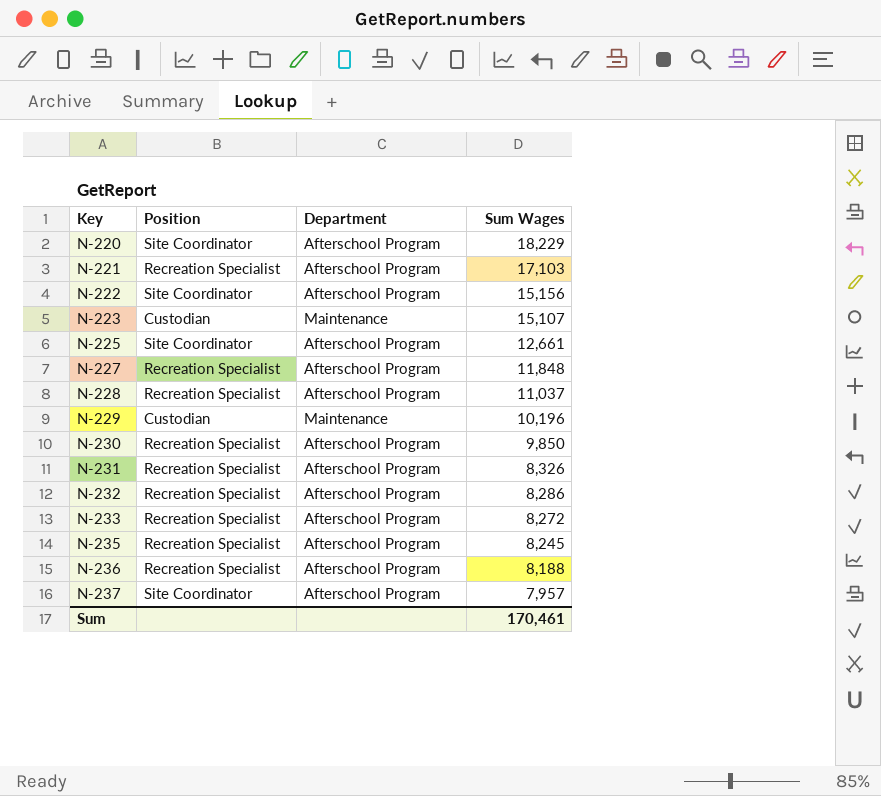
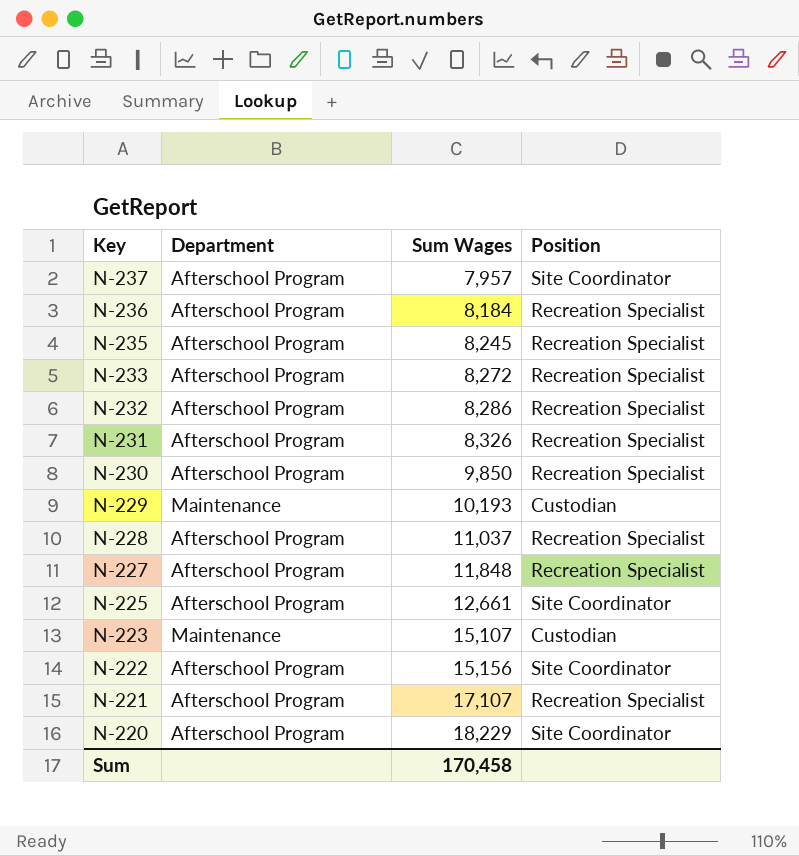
row order: Key ascending -> Key descending
column Position | position: 2 -> 4
N-236 | Sum Wages: 8,188 -> 8,184
N-229 | Sum Wages: 10,196 -> 10,193
N-221 | Sum Wages: 17,103 -> 17,107
Sum | Sum Wages: 170,461 -> 170,458

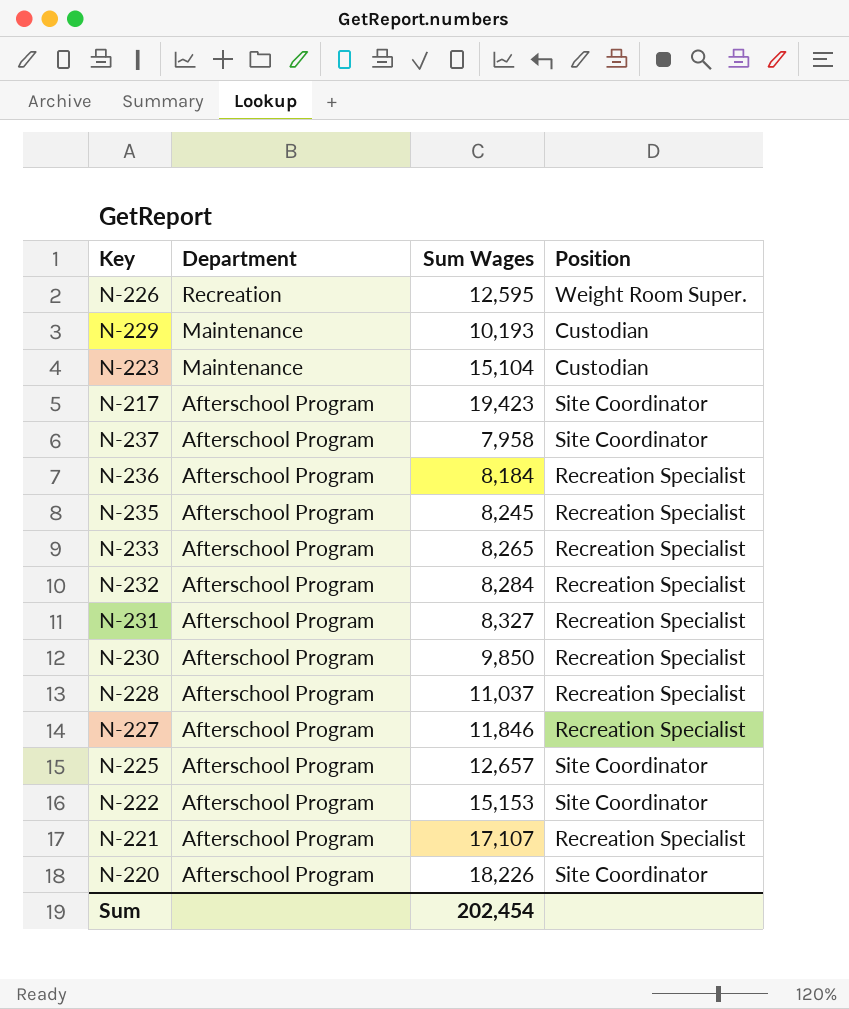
row order: Key descending -> Department descending
row N-226: none -> Recreation | 12,595 | Weight Room Super.
N-223 | Sum Wages: 15,107 -> 15,104
row N-217: none -> Afterschool Program | 19,423 | Site Coordinator
N-237 | Sum Wages: 7,957 -> 7,958
N-233 | Sum Wages: 8,272 -> 8,265
N-232 | Sum Wages: 8,286 -> 8,284
N-231 | Sum Wages: 8,326 -> 8,327
N-227 | Sum Wages: 11,848 -> 11,846
N-225 | Sum Wages: 12,661 -> 12,657
N-222 | Sum Wages: 15,156 -> 15,153
N-220 | Sum Wages: 18,229 -> 18,226
Sum | Sum Wages: 170,458 -> 202,454

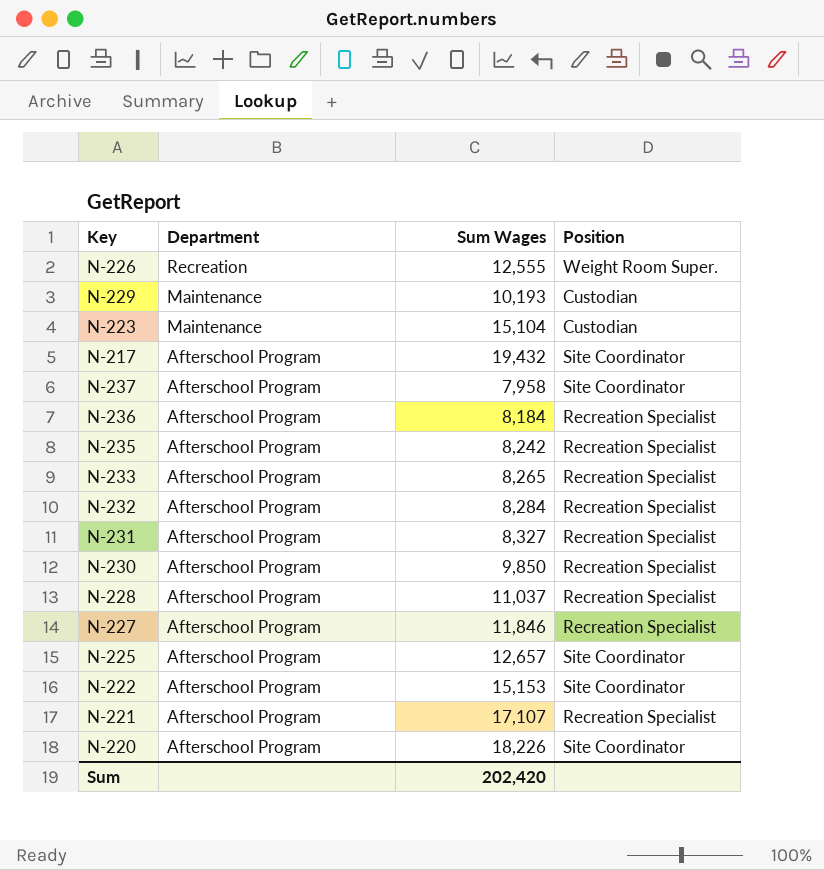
N-226 | Sum Wages: 12,595 -> 12,555
N-217 | Sum Wages: 19,423 -> 19,432
N-235 | Sum Wages: 8,245 -> 8,242
Sum | Sum Wages: 202,454 -> 202,420

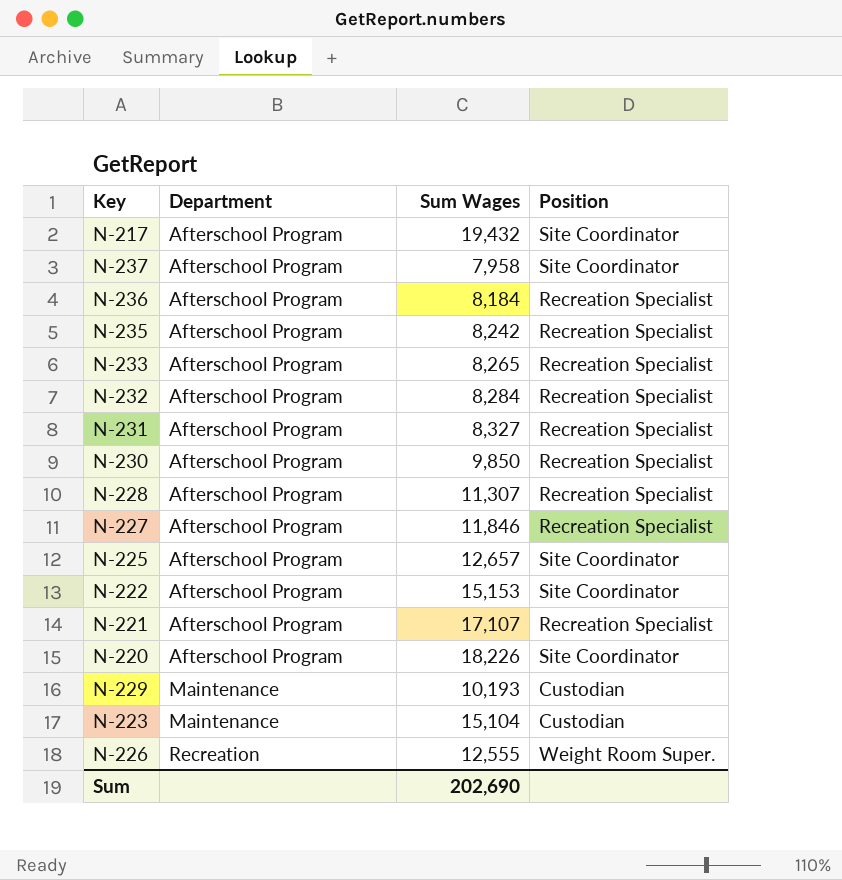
row order: Department descending -> Department ascending
N-228 | Sum Wages: 11,037 -> 11,307
Sum | Sum Wages: 202,420 -> 202,690

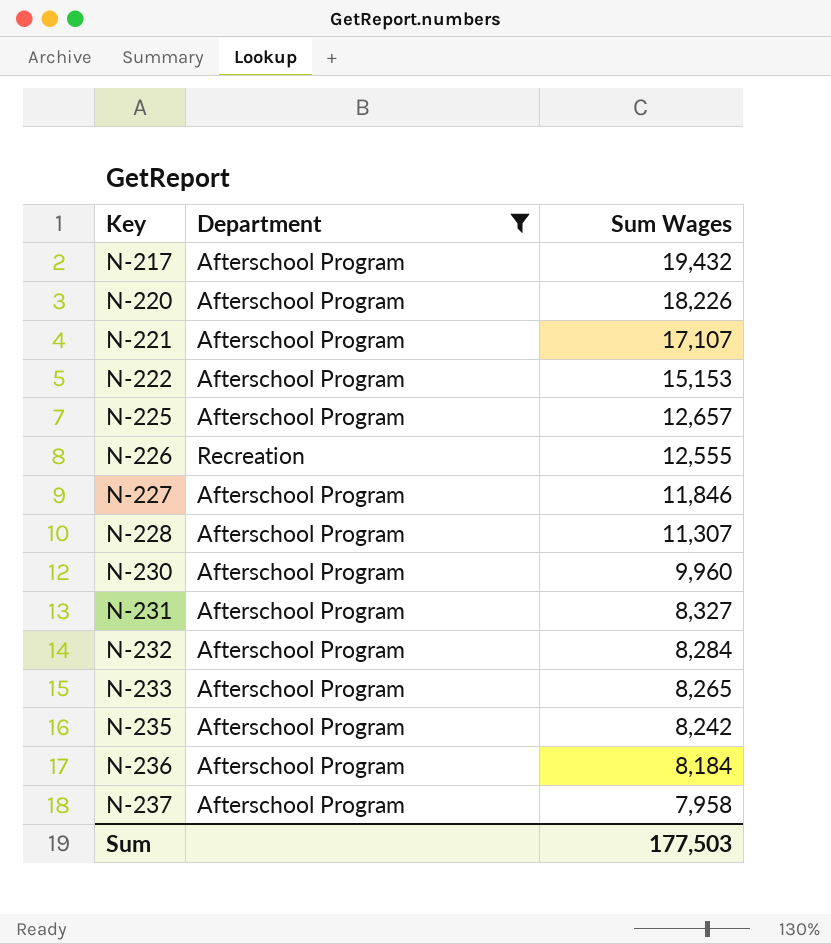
filter: none -> Department != Maintenance
row order: Department ascending -> Key ascending
column Position | position: 4 -> none
N-230 | Sum Wages: 9,850 -> 9,960
Sum | Sum Wages: 202,690 -> 177,503

